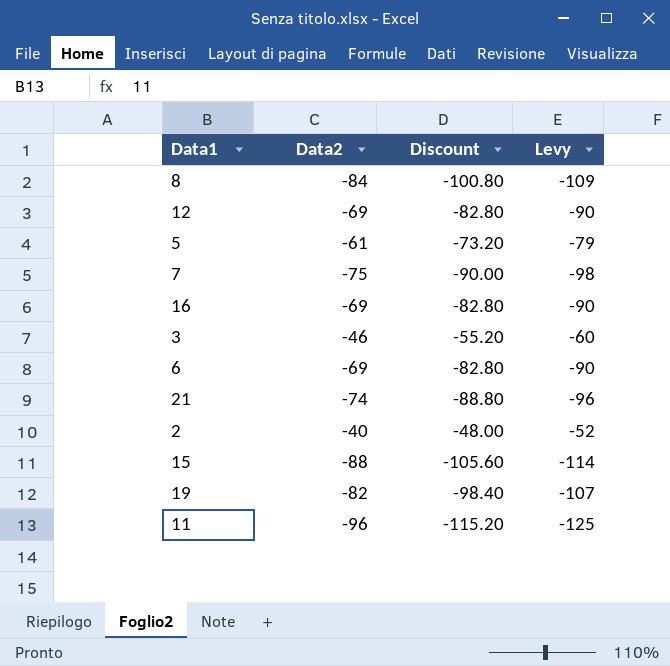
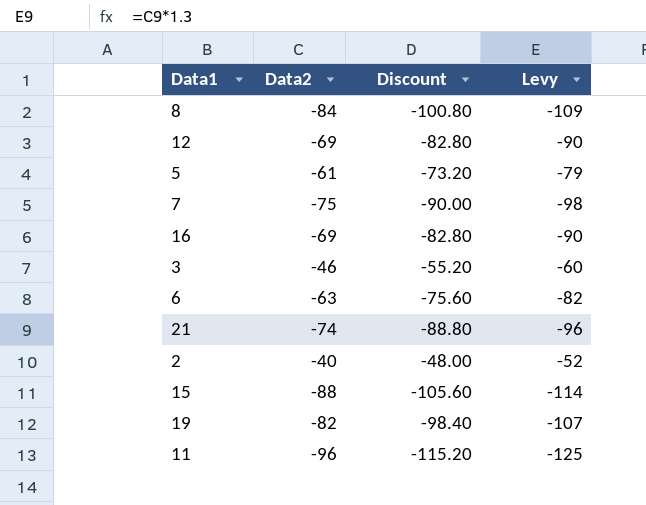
6 | Data2: -69 -> -63
6 | Discount: -82.80 -> -75.60
6 | Levy: -90 -> -82

